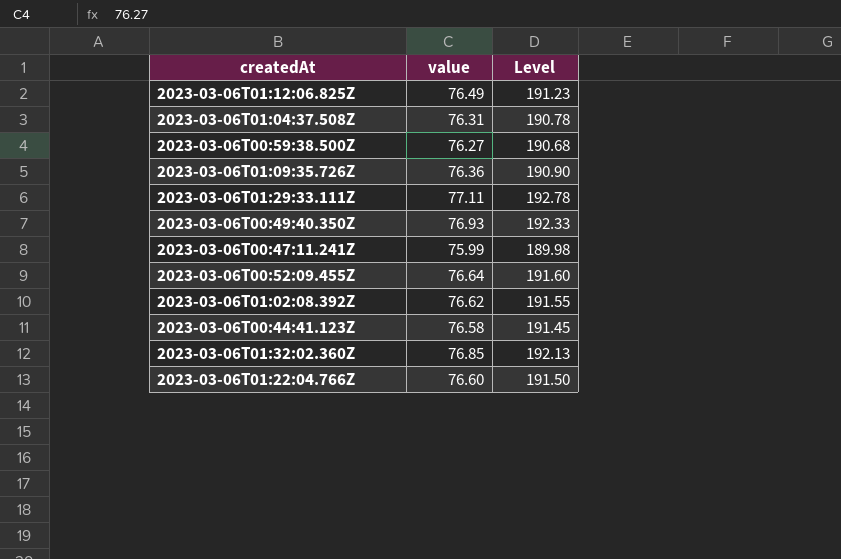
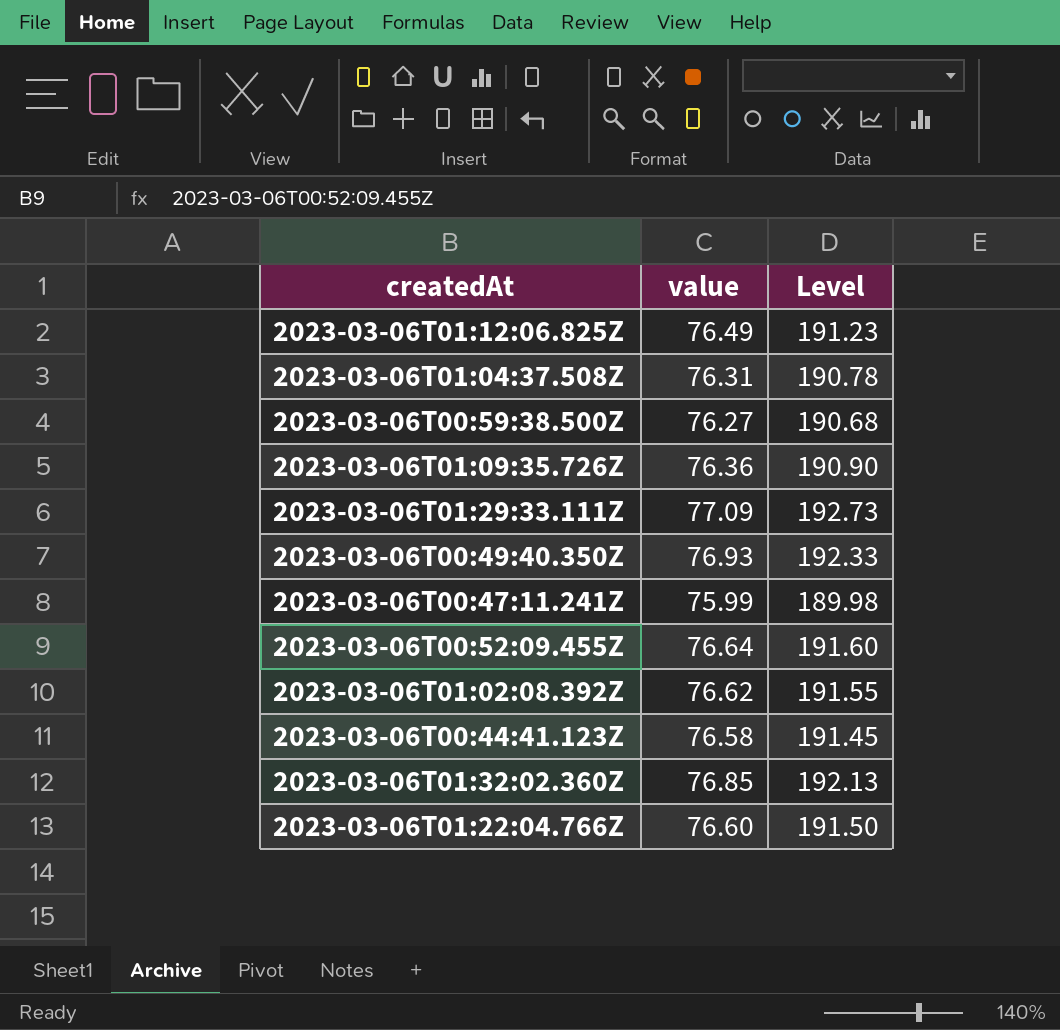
2023-03-06T01:29:33.111Z | value: 77.11 -> 77.09
2023-03-06T01:29:33.111Z | Level: 192.78 -> 192.73

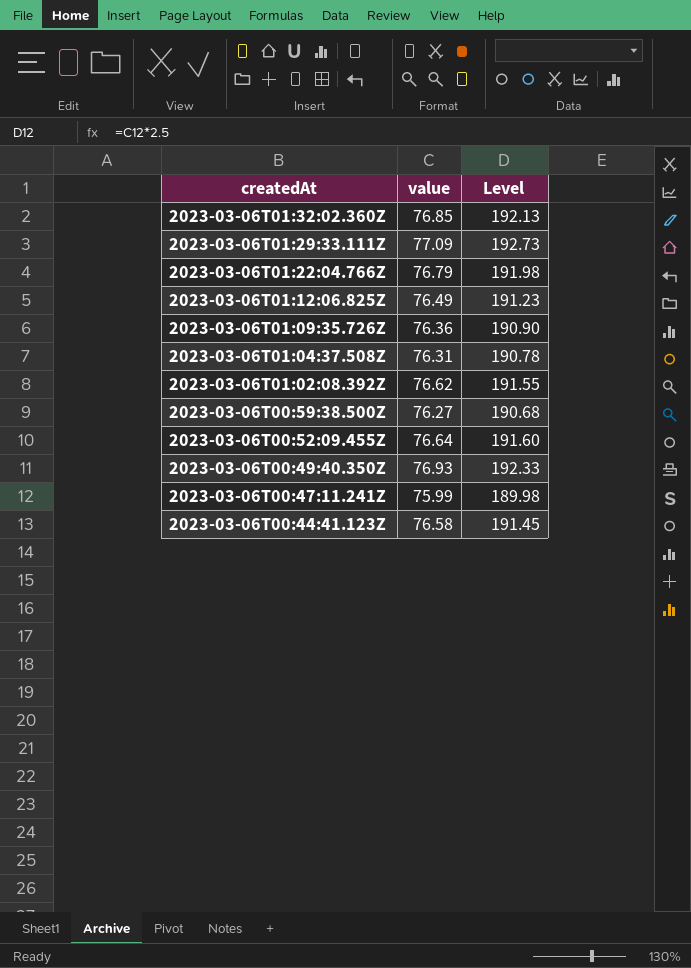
row order: none -> createdAt descending
2023-03-06T01:22:04.766Z | value: 76.60 -> 76.79
2023-03-06T01:22:04.766Z | Level: 191.50 -> 191.98

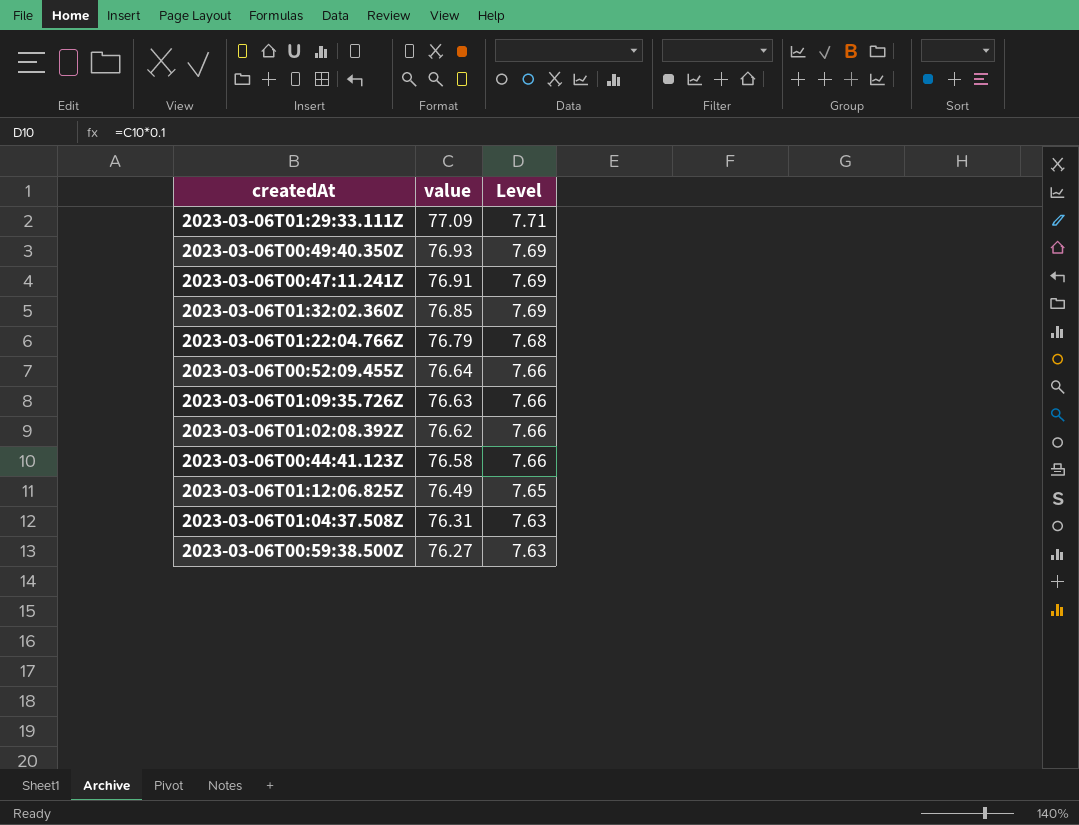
row order: createdAt descending -> value descending
column Level | formula: [value] * 2.5 -> [value] * 0.1
2023-03-06T00:47:11.241Z | value: 75.99 -> 76.91
2023-03-06T01:09:35.726Z | value: 76.36 -> 76.63

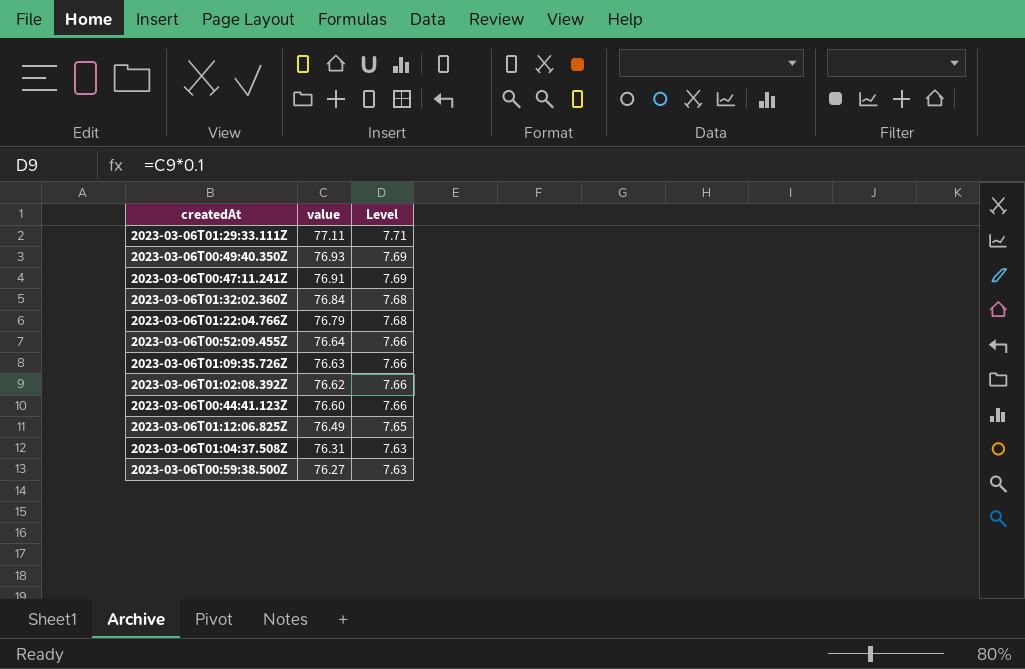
2023-03-06T01:29:33.111Z | value: 77.09 -> 77.11
2023-03-06T01:32:02.360Z | value: 76.85 -> 76.84
2023-03-06T01:32:02.360Z | Level: 7.69 -> 7.68
2023-03-06T00:44:41.123Z | value: 76.58 -> 76.60

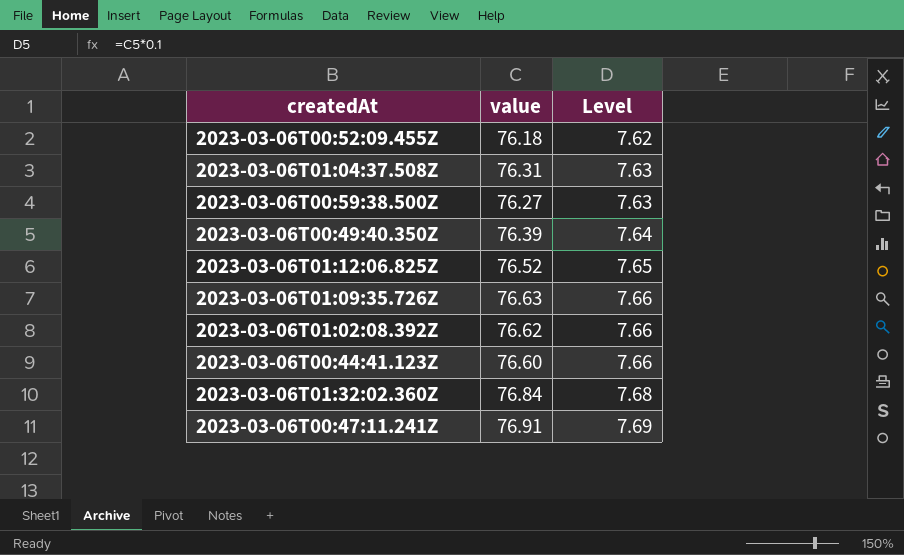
row order: value descending -> Level ascending
row 2023-03-06T01:29:33.111Z: 77.11 | 7.71 -> none
row 2023-03-06T01:22:04.766Z: 76.79 | 7.68 -> none
2023-03-06T00:52:09.455Z | value: 76.64 -> 76.18
2023-03-06T00:52:09.455Z | Level: 7.66 -> 7.62
2023-03-06T00:49:40.350Z | value: 76.93 -> 76.39
2023-03-06T00:49:40.350Z | Level: 7.69 -> 7.64
2023-03-06T01:12:06.825Z | value: 76.49 -> 76.52

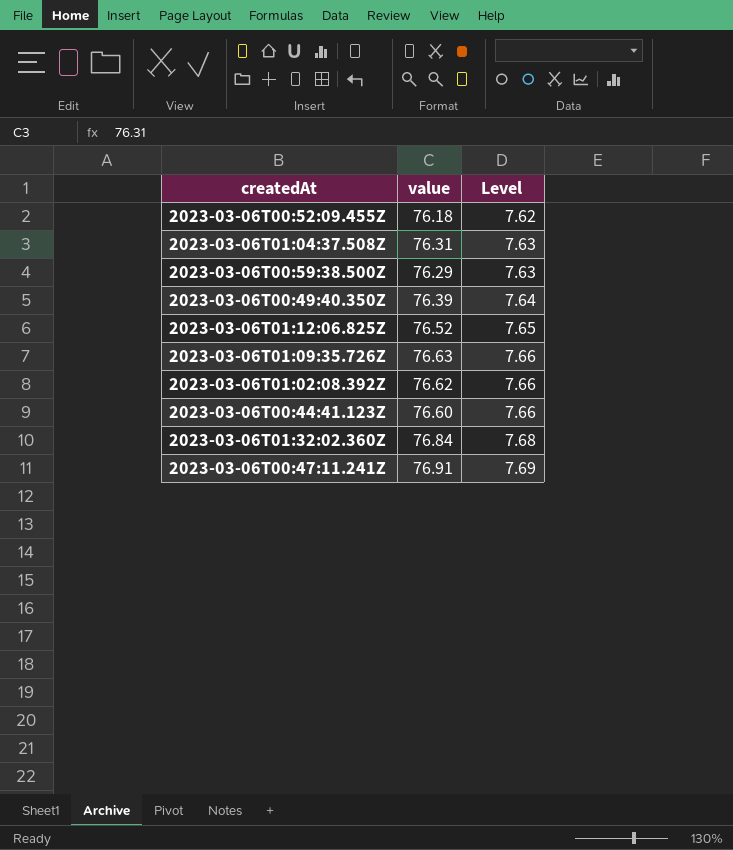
2023-03-06T00:59:38.500Z | value: 76.27 -> 76.29

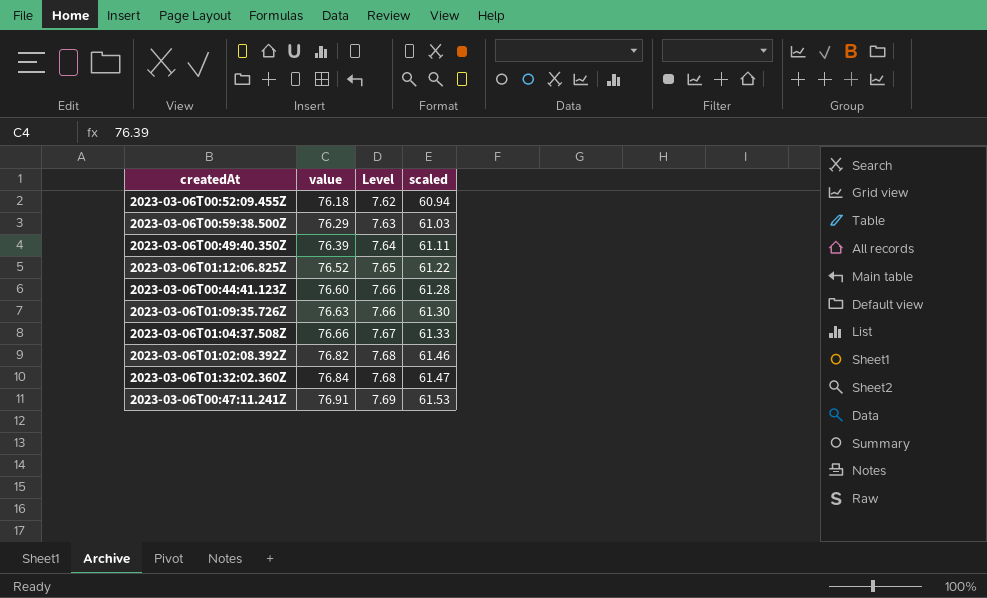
row order: Level ascending -> value ascending
column scaled | formula: none -> [value] * 0.8
2023-03-06T01:04:37.508Z | value: 76.31 -> 76.66
2023-03-06T01:04:37.508Z | Level: 7.63 -> 7.67
2023-03-06T01:02:08.392Z | value: 76.62 -> 76.82
2023-03-06T01:02:08.392Z | Level: 7.66 -> 7.68

